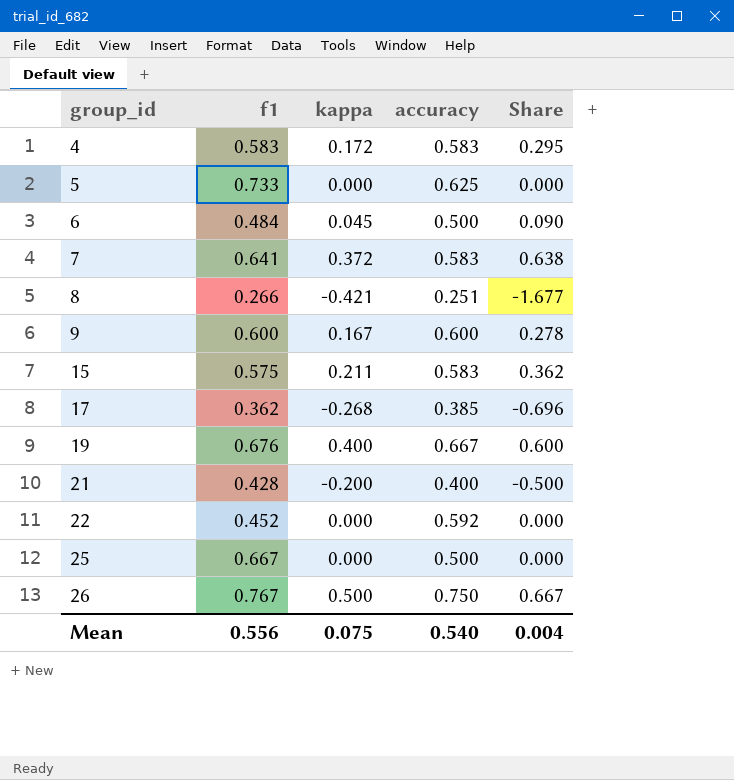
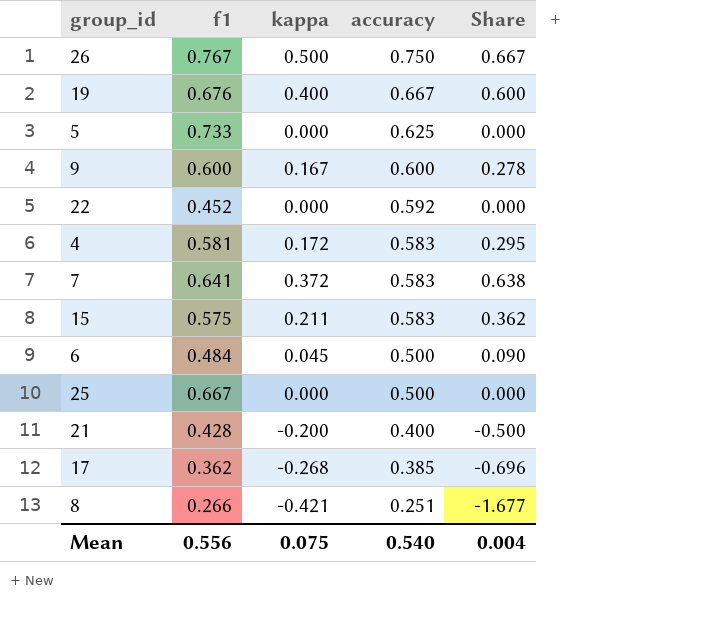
row order: group_id ascending -> accuracy descending
4 | f1: 0.583 -> 0.581

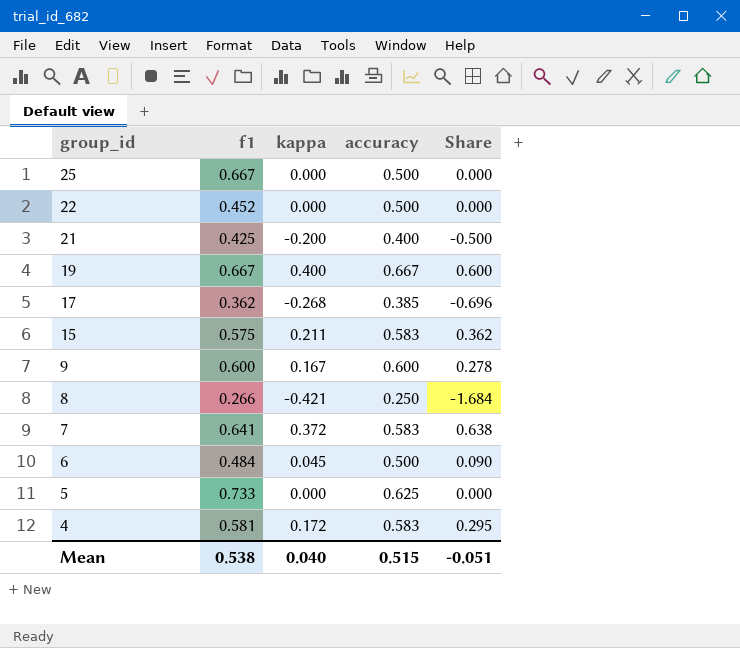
row order: accuracy descending -> group_id descending
row 26: 0.767 | 0.500 | 0.750 | 0.667 -> none
22 | accuracy: 0.592 -> 0.500
21 | f1: 0.428 -> 0.425
19 | f1: 0.676 -> 0.667
8 | accuracy: 0.251 -> 0.250
8 | Share: -1.677 -> -1.684
Mean | f1: 0.556 -> 0.538
Mean | kappa: 0.075 -> 0.040
Mean | accuracy: 0.540 -> 0.515
Mean | Share: 0.004 -> -0.051

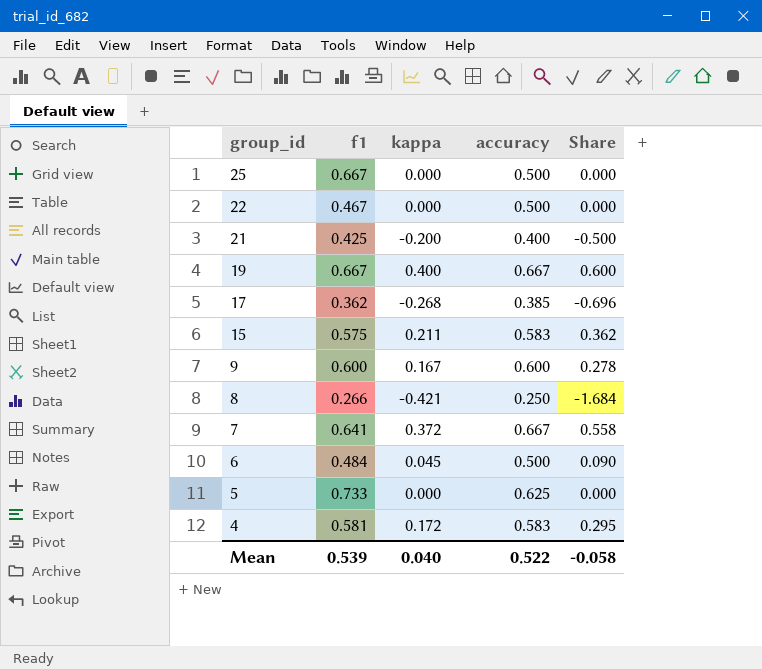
22 | f1: 0.452 -> 0.467
7 | accuracy: 0.583 -> 0.667
7 | Share: 0.638 -> 0.558
Mean | f1: 0.538 -> 0.539
Mean | accuracy: 0.515 -> 0.522
Mean | Share: -0.051 -> -0.058

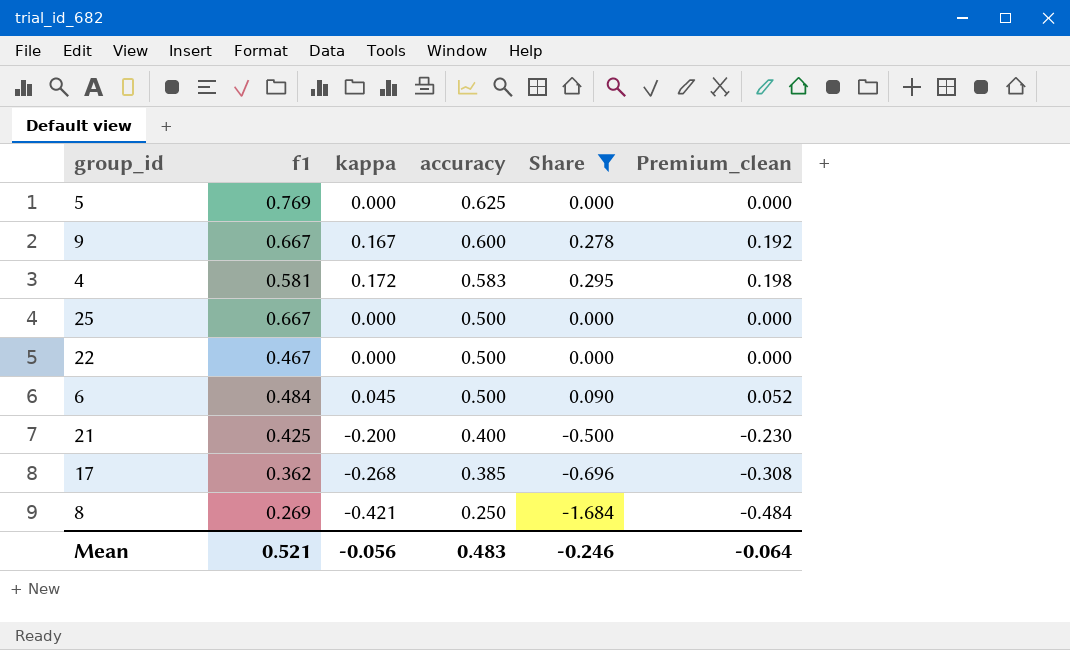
filter: none -> Share <= 0.295
row order: group_id descending -> accuracy descending
column Premium_clean | formula: none -> [kappa] * 1.15
5 | f1: 0.733 -> 0.769
9 | f1: 0.600 -> 0.667
8 | f1: 0.266 -> 0.269
Mean | f1: 0.539 -> 0.521
Mean | kappa: 0.040 -> -0.056
Mean | accuracy: 0.522 -> 0.483
Mean | Share: -0.058 -> -0.246

